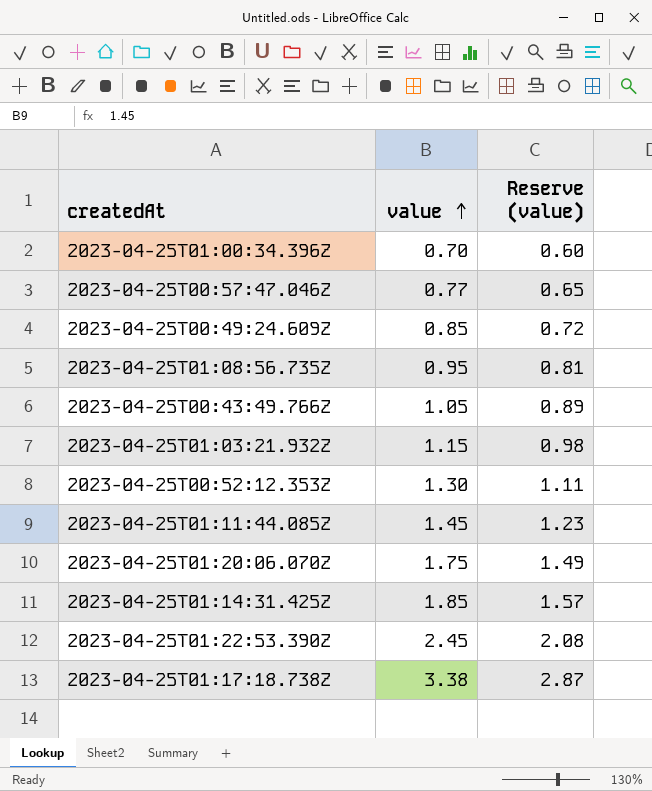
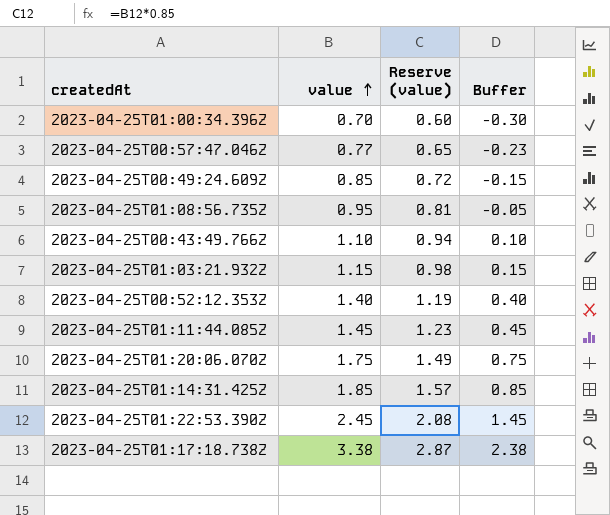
column Buffer | formula: none -> [value] - 1
2023-04-25T00:43:49.766Z | value: 1.05 -> 1.10
2023-04-25T00:43:49.766Z | Reserve (value): 0.89 -> 0.94
2023-04-25T00:52:12.353Z | value: 1.30 -> 1.40
2023-04-25T00:52:12.353Z | Reserve (value): 1.11 -> 1.19

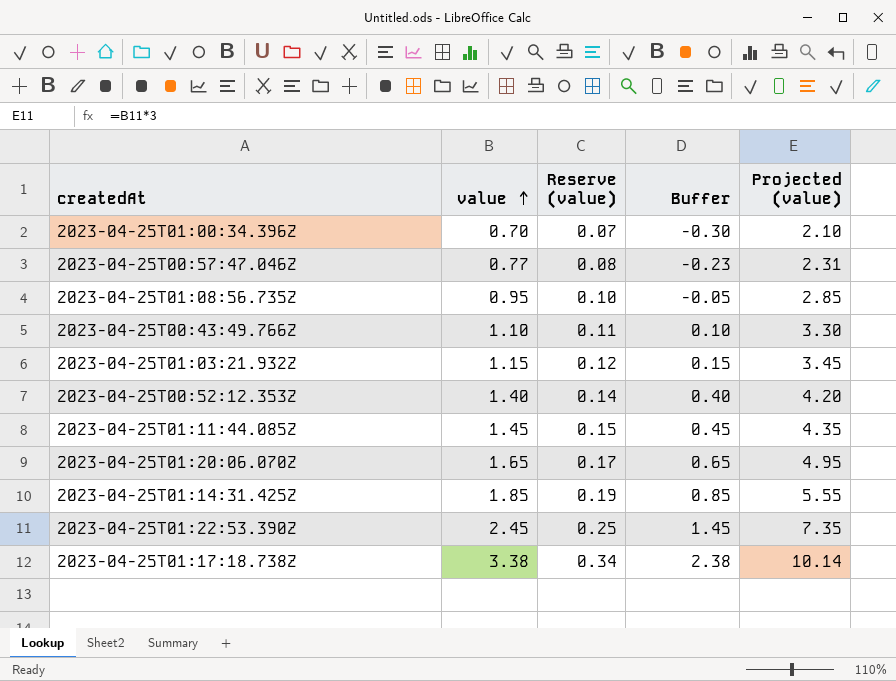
column Reserve (value) | formula: [value] * 0.85 -> [value] * 0.1
column Projected (value) | formula: none -> [value] * 3
row 2023-04-25T00:49:24.609Z: 0.85 | 0.72 | -0.15 -> none
2023-04-25T01:20:06.070Z | value: 1.75 -> 1.65
2023-04-25T01:20:06.070Z | Buffer: 0.75 -> 0.65

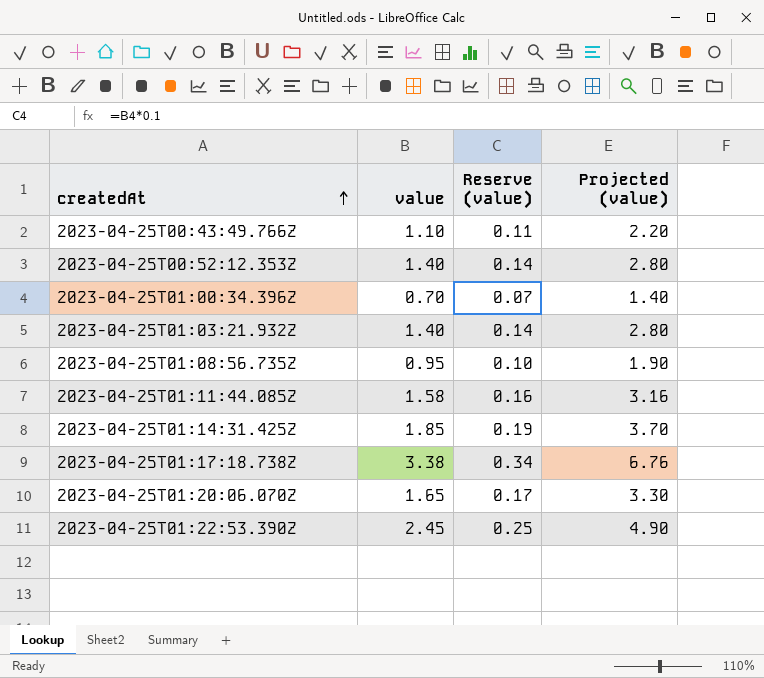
row order: value ascending -> createdAt ascending
column Buffer | formula: [value] - 1 -> none
column Projected (value) | formula: [value] * 3 -> [value] * 2
row 2023-04-25T00:57:47.046Z: 0.77 | 0.08 | -0.23 | 2.31 -> none
2023-04-25T01:03:21.932Z | value: 1.15 -> 1.40
2023-04-25T01:03:21.932Z | Reserve (value): 0.12 -> 0.14
2023-04-25T01:11:44.085Z | value: 1.45 -> 1.58
2023-04-25T01:11:44.085Z | Reserve (value): 0.15 -> 0.16

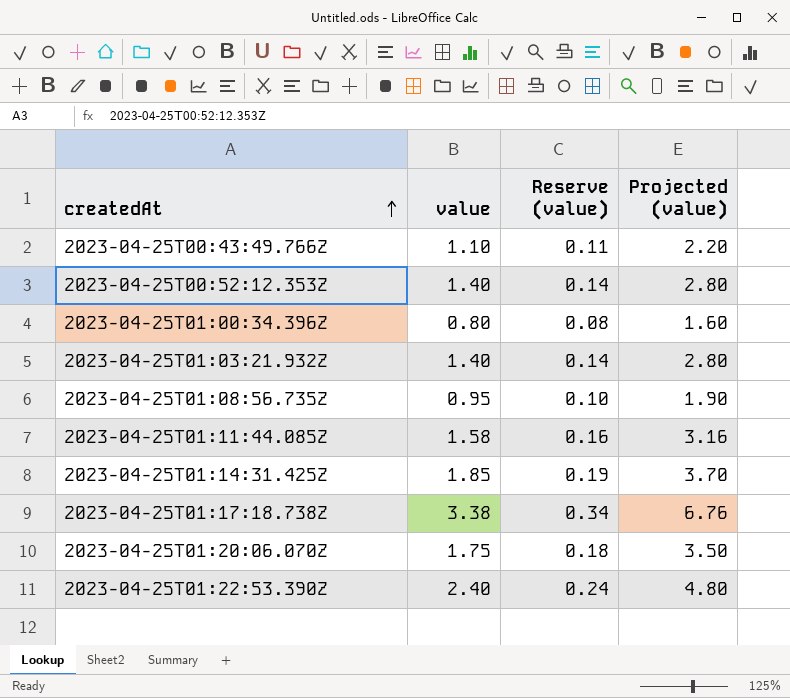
2023-04-25T01:00:34.396Z | value: 0.70 -> 0.80
2023-04-25T01:00:34.396Z | Reserve (value): 0.07 -> 0.08
2023-04-25T01:00:34.396Z | Projected (value): 1.40 -> 1.60
2023-04-25T01:20:06.070Z | value: 1.65 -> 1.75
2023-04-25T01:20:06.070Z | Reserve (value): 0.17 -> 0.18
2023-04-25T01:20:06.070Z | Projected (value): 3.30 -> 3.50
2023-04-25T01:22:53.390Z | value: 2.45 -> 2.40
2023-04-25T01:22:53.390Z | Reserve (value): 0.25 -> 0.24
2023-04-25T01:22:53.390Z | Projected (value): 4.90 -> 4.80

